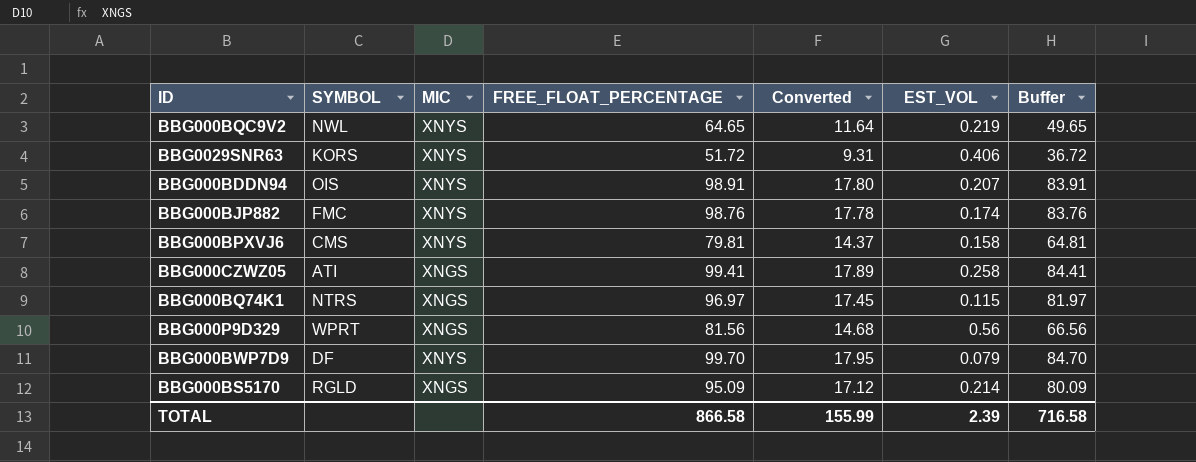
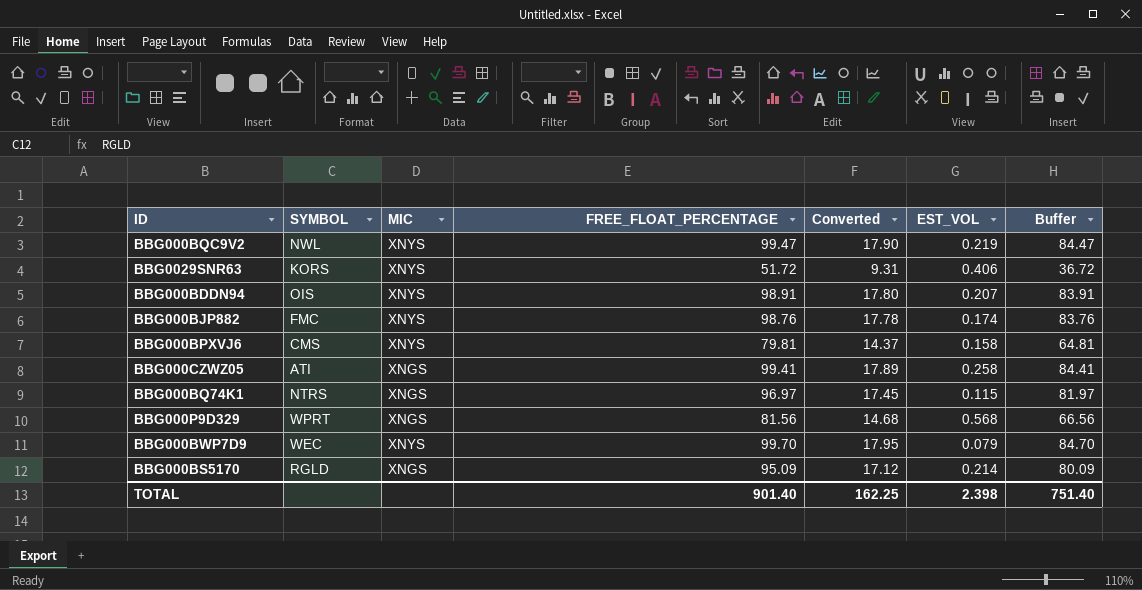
BBG000BQC9V2 | FREE_FLOAT_PERCENTAGE: 64.65 -> 99.47
BBG000BQC9V2 | Converted: 11.64 -> 17.90
BBG000BQC9V2 | Buffer: 49.65 -> 84.47
BBG000P9D329 | EST_VOL: 0.56 -> 0.568
BBG000BWP7D9 | SYMBOL: DF -> WEC
TOTAL | FREE_FLOAT_PERCENTAGE: 866.58 -> 901.40
TOTAL | Converted: 155.99 -> 162.25
TOTAL | EST_VOL: 2.39 -> 2.398
TOTAL | Buffer: 716.58 -> 751.40

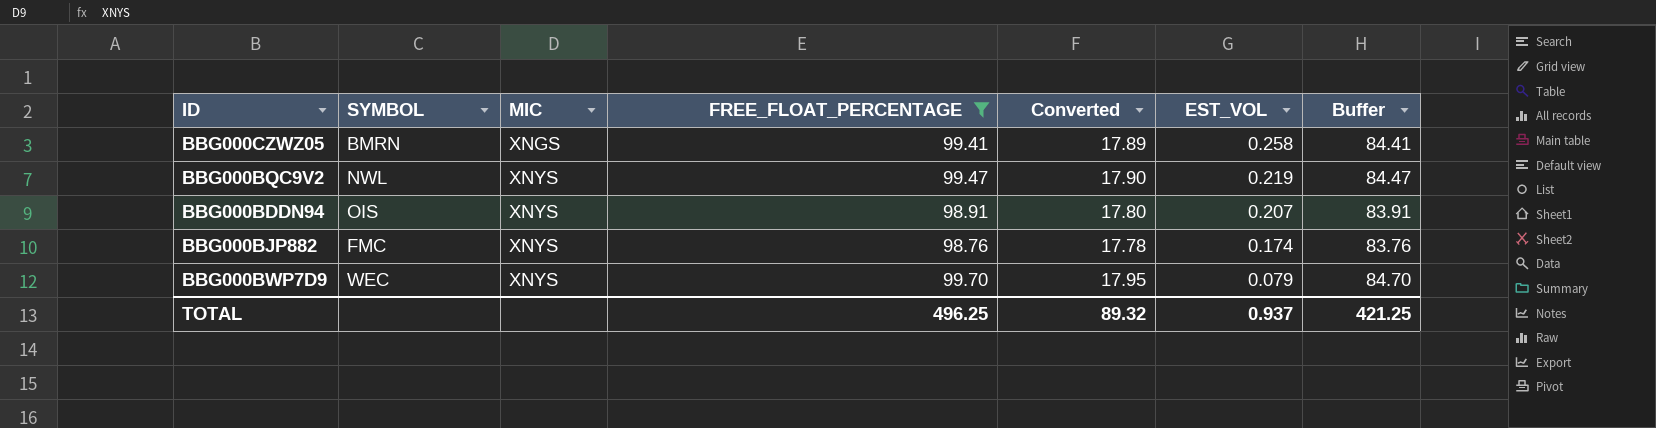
filter: none -> FREE_FLOAT_PERCENTAGE >= 98.76
row order: none -> MIC ascending
BBG000CZWZ05 | SYMBOL: ATI -> BMRN
TOTAL | FREE_FLOAT_PERCENTAGE: 901.40 -> 496.25
TOTAL | Converted: 162.25 -> 89.32
TOTAL | EST_VOL: 2.398 -> 0.937
TOTAL | Buffer: 751.40 -> 421.25

